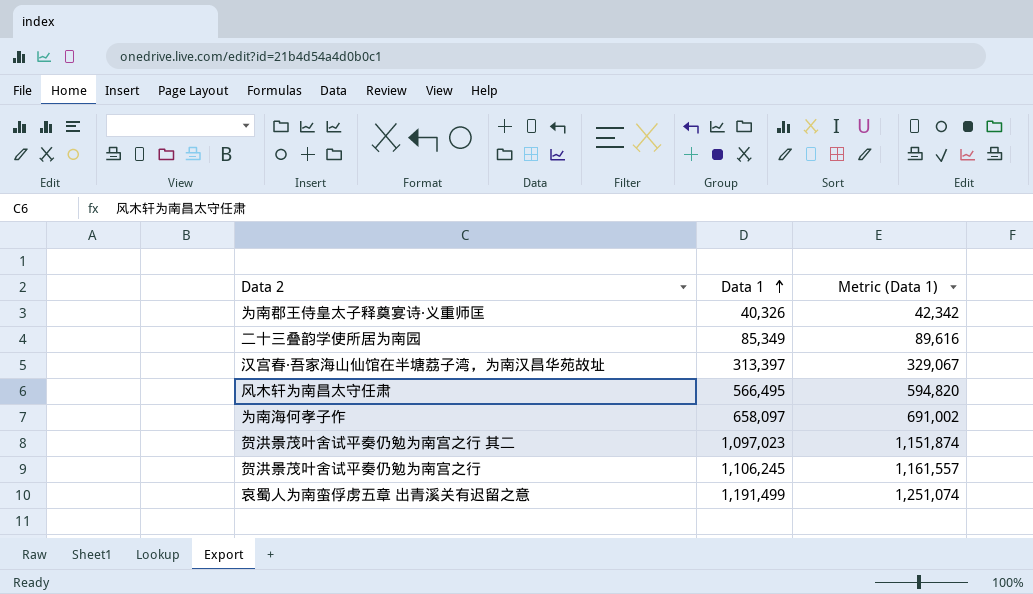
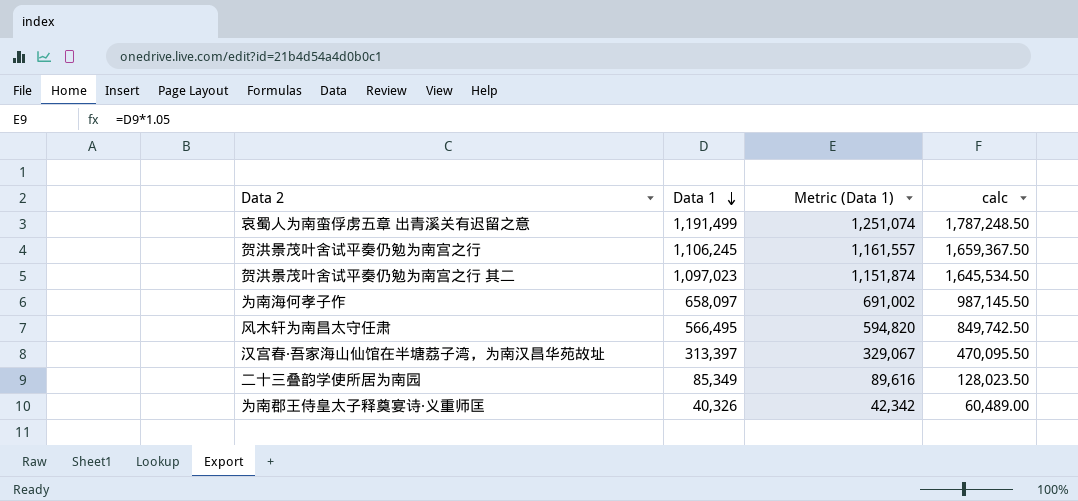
row order: Data 1 ascending -> Data 1 descending
column calc | formula: none -> [Data 1] * 1.5

